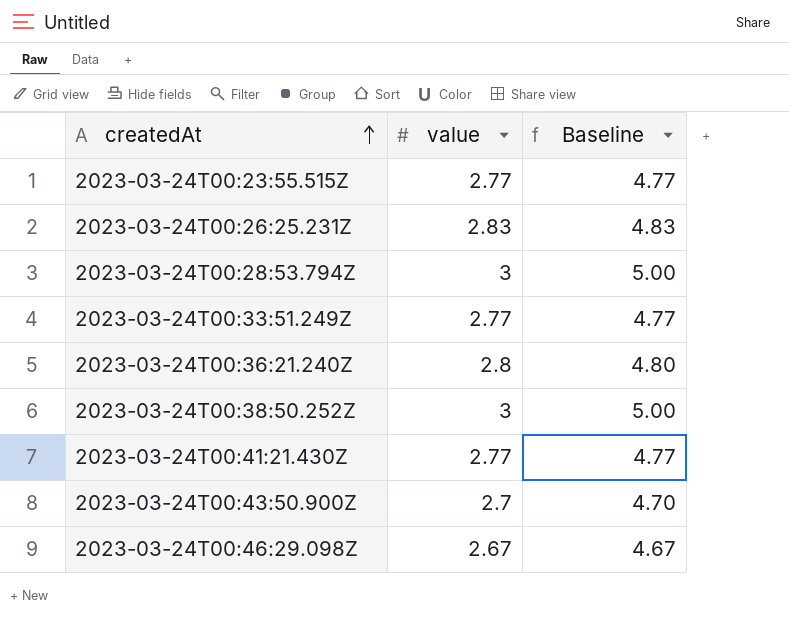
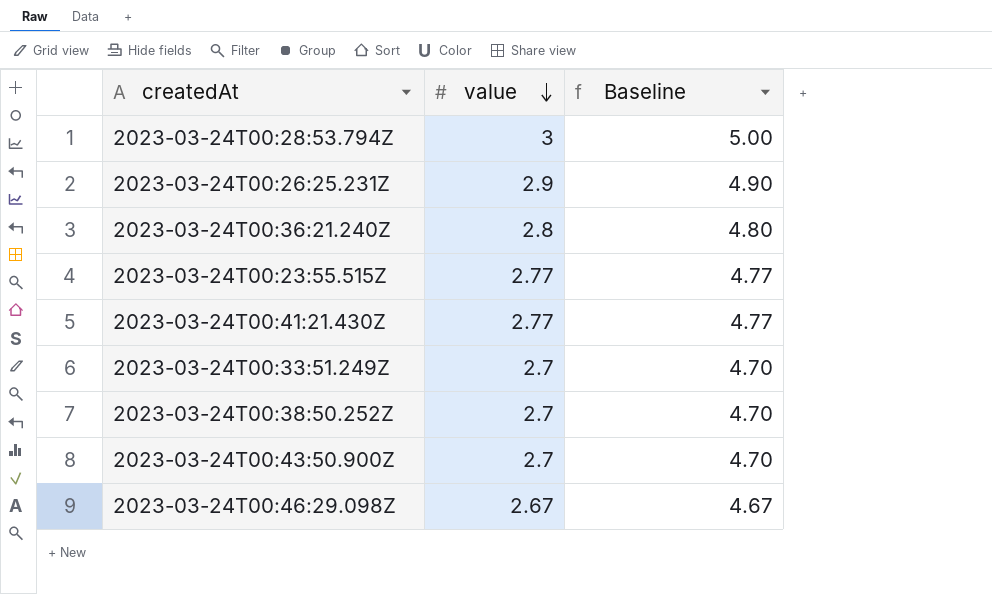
row order: createdAt ascending -> value descending
2023-03-24T00:26:25.231Z | value: 2.83 -> 2.9
2023-03-24T00:26:25.231Z | Baseline: 4.83 -> 4.90
2023-03-24T00:33:51.249Z | value: 2.77 -> 2.7
2023-03-24T00:33:51.249Z | Baseline: 4.77 -> 4.70
2023-03-24T00:38:50.252Z | value: 3 -> 2.7
2023-03-24T00:38:50.252Z | Baseline: 5.00 -> 4.70

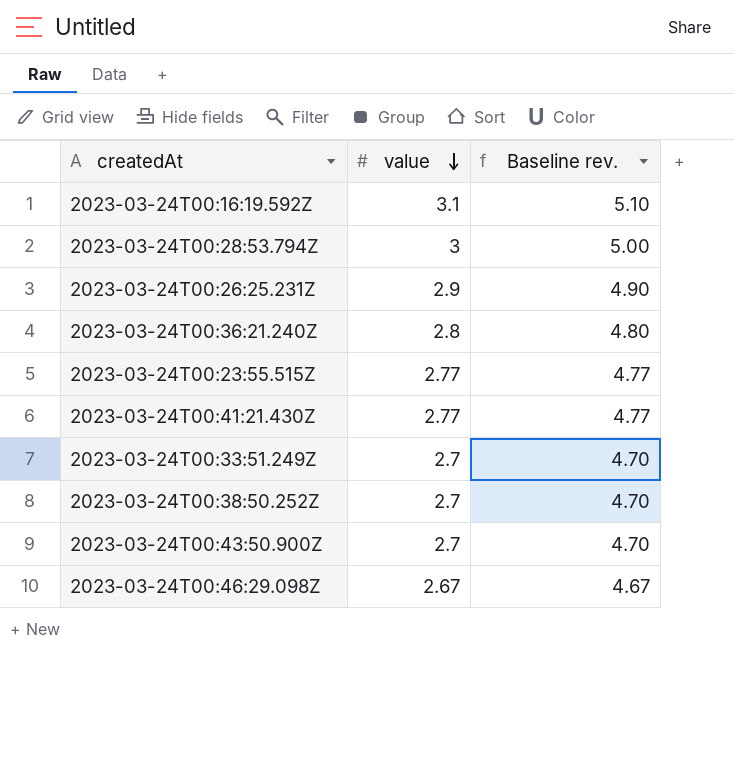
column name: Baseline -> Baseline rev.
row 2023-03-24T00:16:19.592Z: none -> 3.1 | 5.10

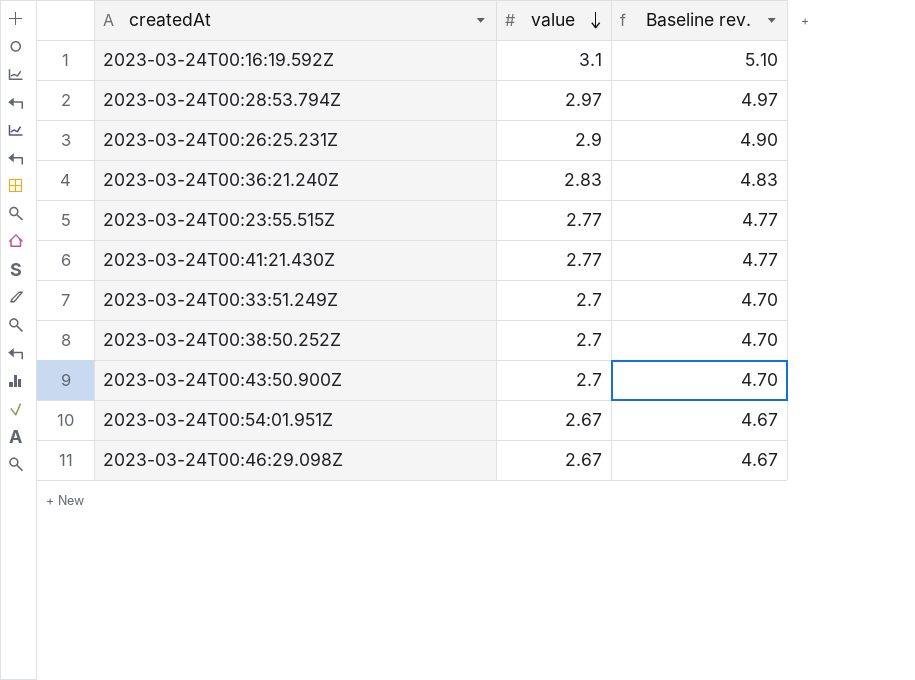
2023-03-24T00:28:53.794Z | value: 3 -> 2.97
2023-03-24T00:28:53.794Z | Baseline rev.: 5.00 -> 4.97
2023-03-24T00:36:21.240Z | value: 2.8 -> 2.83
2023-03-24T00:36:21.240Z | Baseline rev.: 4.80 -> 4.83
row 2023-03-24T00:54:01.951Z: none -> 2.67 | 4.67

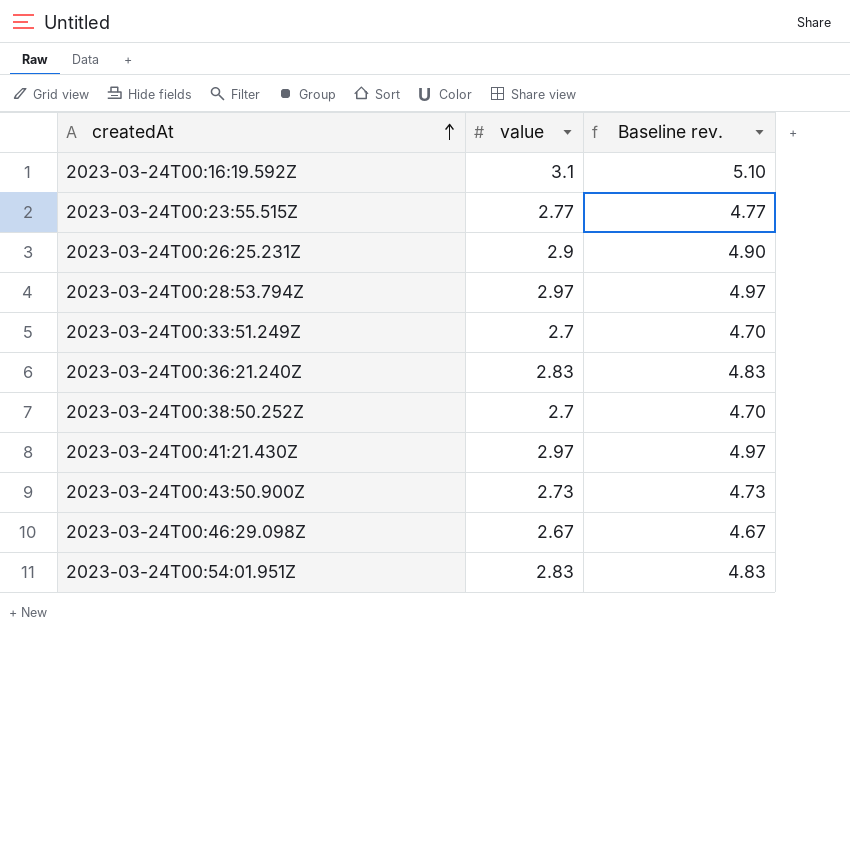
row order: value descending -> createdAt ascending
2023-03-24T00:41:21.430Z | value: 2.77 -> 2.97
2023-03-24T00:41:21.430Z | Baseline rev.: 4.77 -> 4.97
2023-03-24T00:43:50.900Z | value: 2.7 -> 2.73
2023-03-24T00:43:50.900Z | Baseline rev.: 4.70 -> 4.73
2023-03-24T00:54:01.951Z | value: 2.67 -> 2.83
2023-03-24T00:54:01.951Z | Baseline rev.: 4.67 -> 4.83

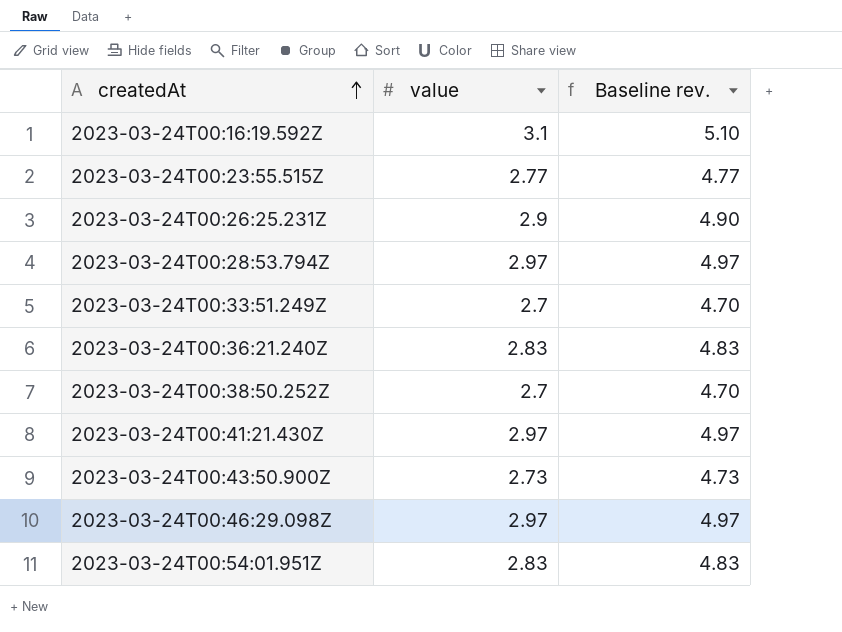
2023-03-24T00:46:29.098Z | value: 2.67 -> 2.97
2023-03-24T00:46:29.098Z | Baseline rev.: 4.67 -> 4.97

